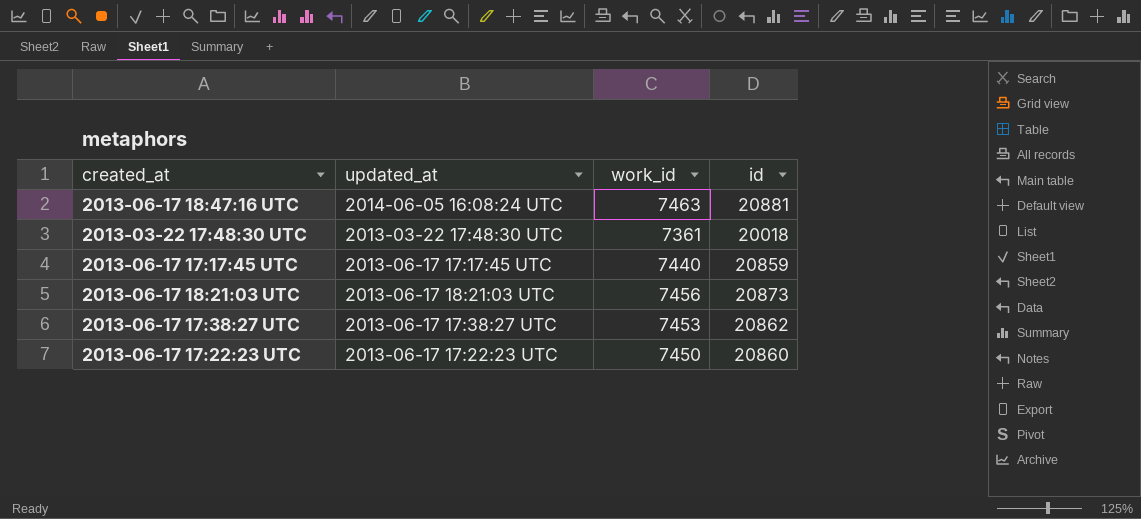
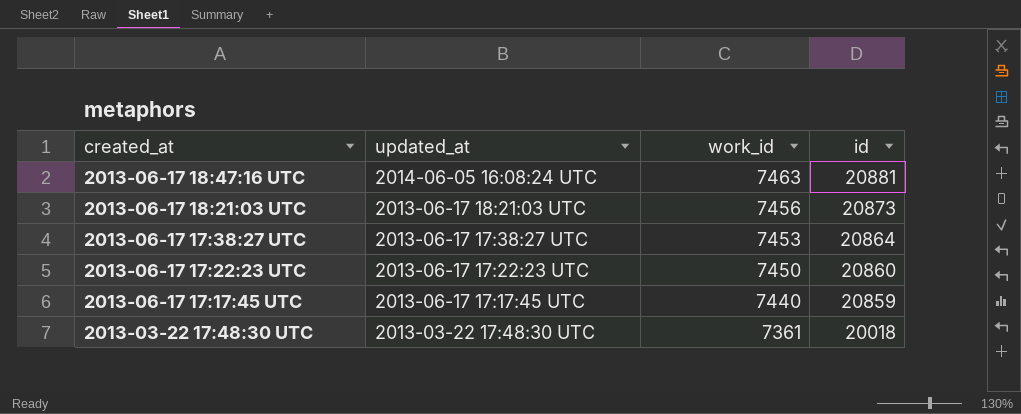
row order: none -> created_at descending
2013-06-17 17:38:27 UTC | id: 20862 -> 20864

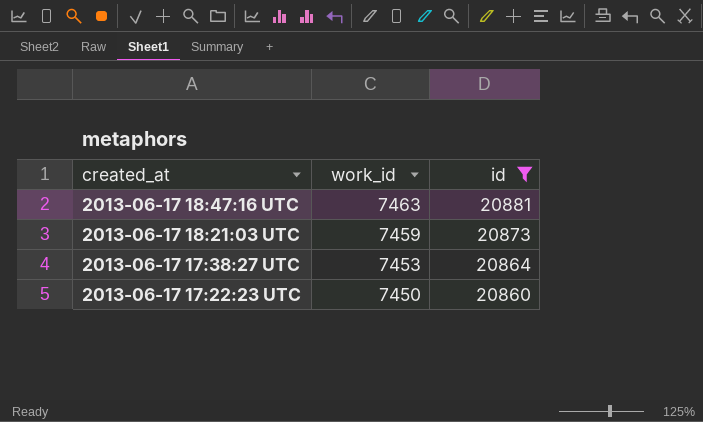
filter: none -> id >= 20860
column updated_at | position: 2 -> none
2013-06-17 18:21:03 UTC | work_id: 7456 -> 7459

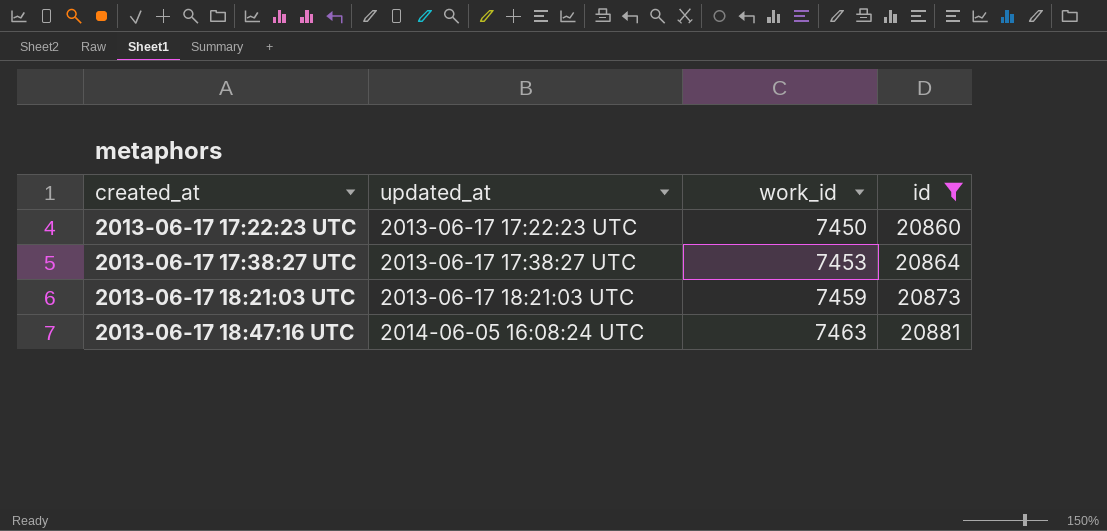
row order: created_at descending -> created_at ascending
column updated_at | position: none -> 2

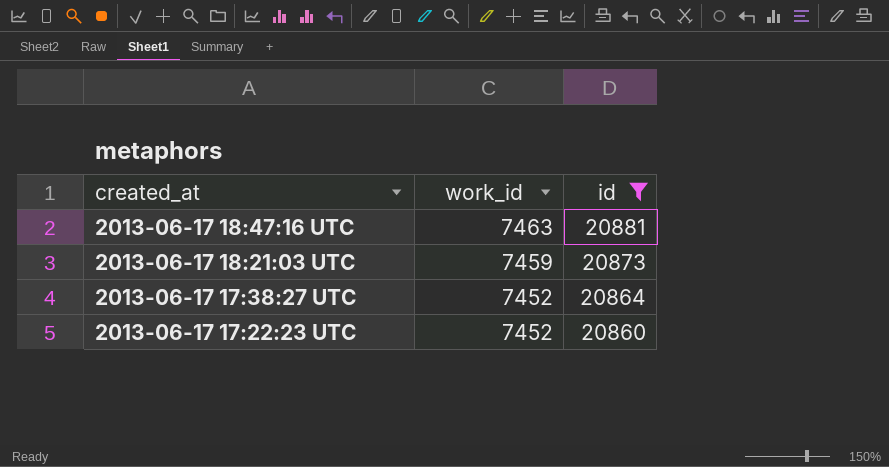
row order: created_at ascending -> created_at descending
column updated_at | position: 2 -> none
2013-06-17 17:38:27 UTC | work_id: 7453 -> 7452
2013-06-17 17:22:23 UTC | work_id: 7450 -> 7452

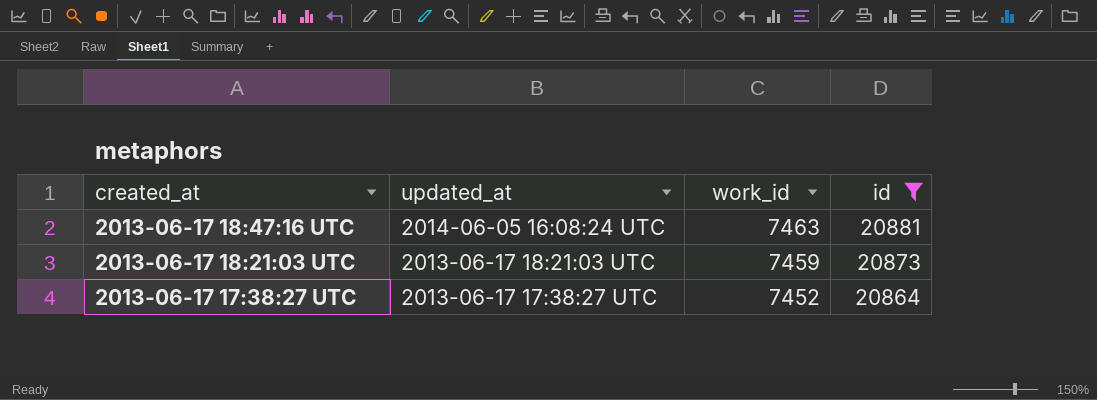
column updated_at | position: none -> 2
row 2013-06-17 17:22:23 UTC: 7452 | 20860 -> none

